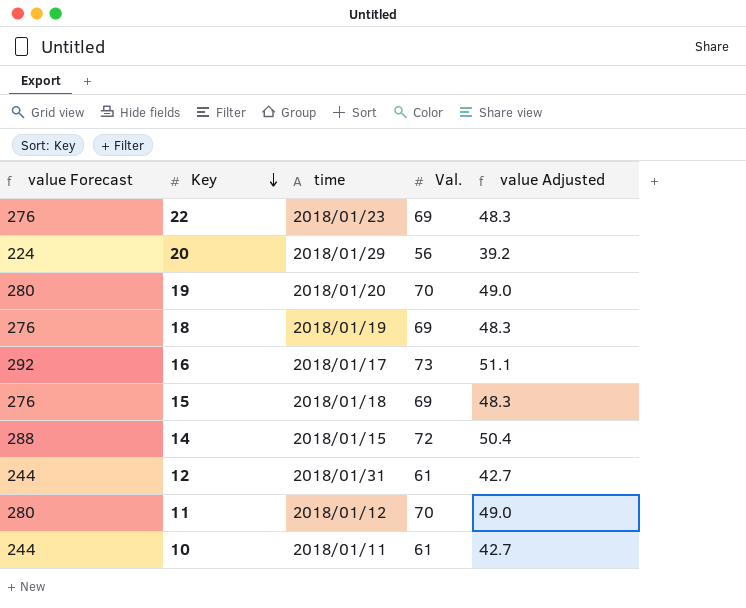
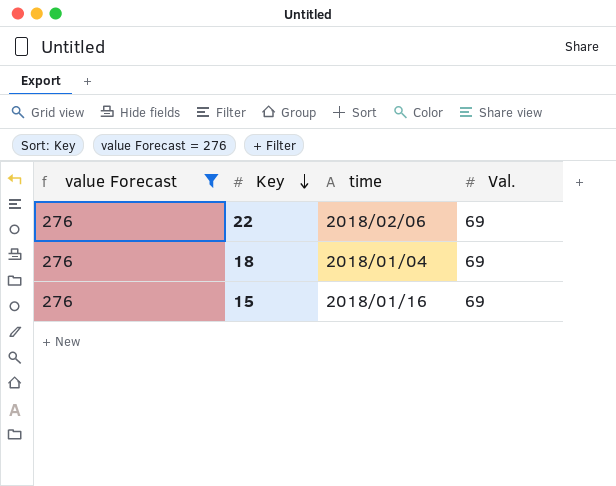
filter: none -> value Forecast = 276
column value Adjusted | formula: [Val.] * 0.7 -> none
22 | time: 2018/01/23 -> 2018/02/06
18 | time: 2018/01/19 -> 2018/01/04
15 | time: 2018/01/18 -> 2018/01/16

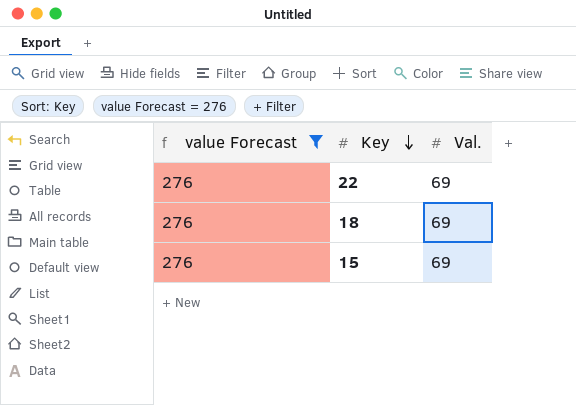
column time | position: 3 -> none

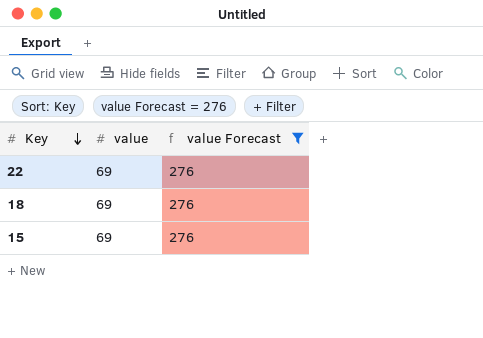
column name: Val. -> value
column value Forecast | position: 1 -> 3

